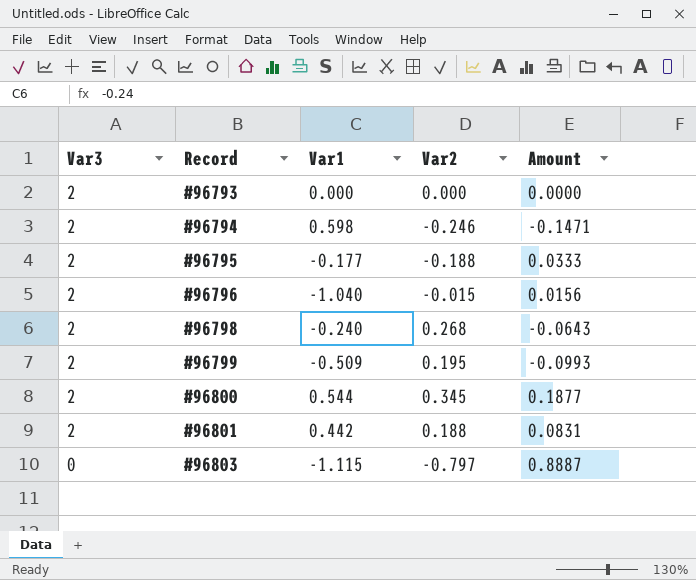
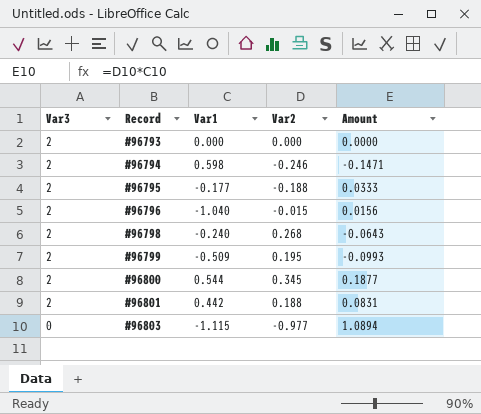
#96803 | Var2: -0.797 -> -0.977
#96803 | Amount: 0.8887 -> 1.0894

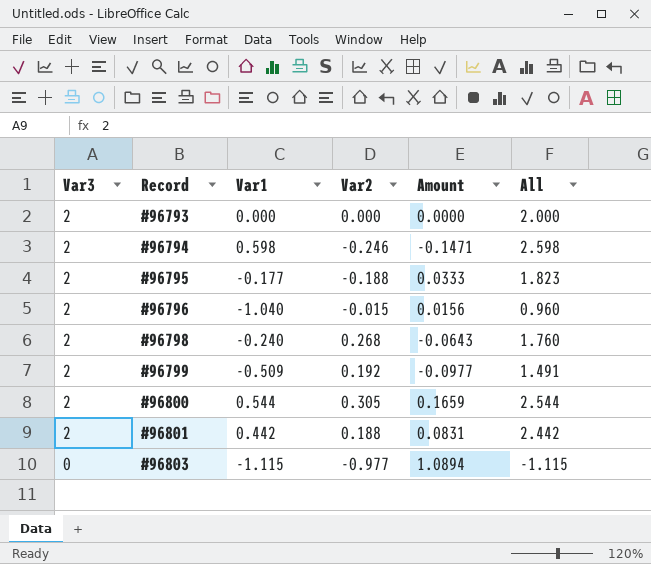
column All | formula: none -> [Var3] + [Var1]
#96799 | Var2: 0.195 -> 0.192
#96799 | Amount: -0.0993 -> -0.0977
#96800 | Var2: 0.345 -> 0.305
#96800 | Amount: 0.1877 -> 0.1659

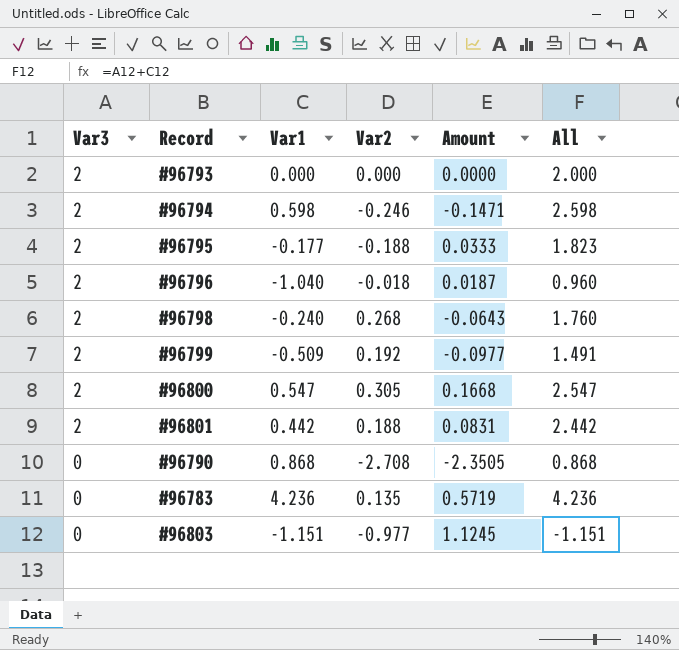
#96796 | Var2: -0.015 -> -0.018
#96796 | Amount: 0.0156 -> 0.0187
#96800 | Var1: 0.544 -> 0.547
#96800 | Amount: 0.1659 -> 0.1668
#96800 | All: 2.544 -> 2.547
row #96790: none -> 0 | 0.868 | -2.708 | -2.3505 | 0.868
row #96783: none -> 0 | 4.236 | 0.135 | 0.5719 | 4.236
#96803 | Var1: -1.115 -> -1.151
#96803 | Amount: 1.0894 -> 1.1245
#96803 | All: -1.115 -> -1.151

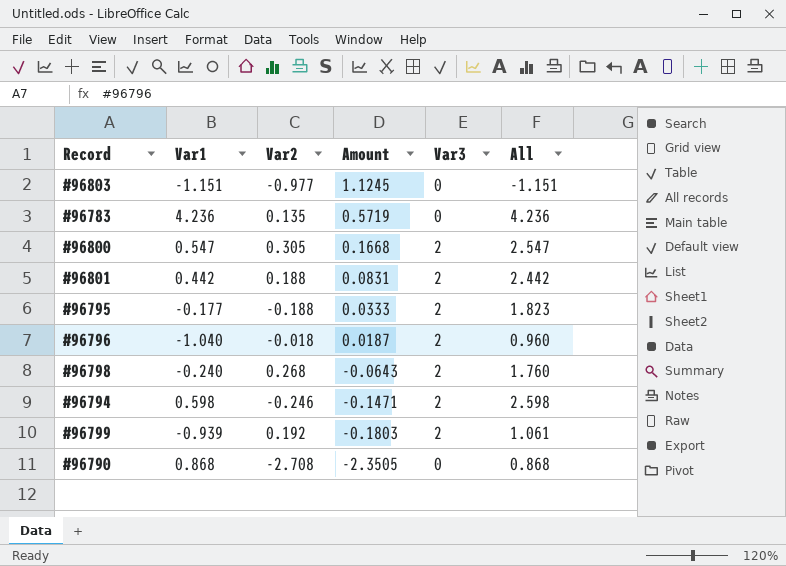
row order: Var3 descending -> Amount descending
column Var3 | position: 1 -> 5
row #96793: 2 | 0.000 | 0.000 | 0.0000 | 2.000 -> none
#96799 | Var1: -0.509 -> -0.939
#96799 | Amount: -0.0977 -> -0.1803
#96799 | All: 1.491 -> 1.061

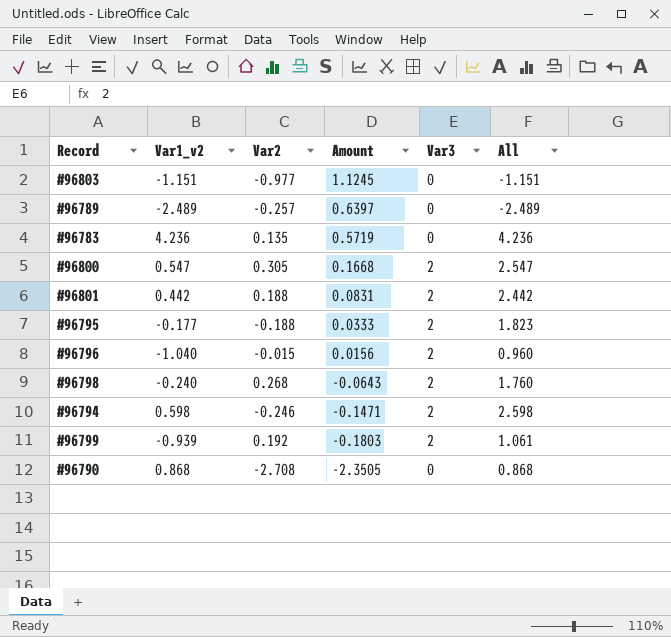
column name: Var1 -> Var1_v2
row #96789: none -> -2.489 | -0.257 | 0.6397 | 0 | -2.489
#96796 | Var2: -0.018 -> -0.015
#96796 | Amount: 0.0187 -> 0.0156

